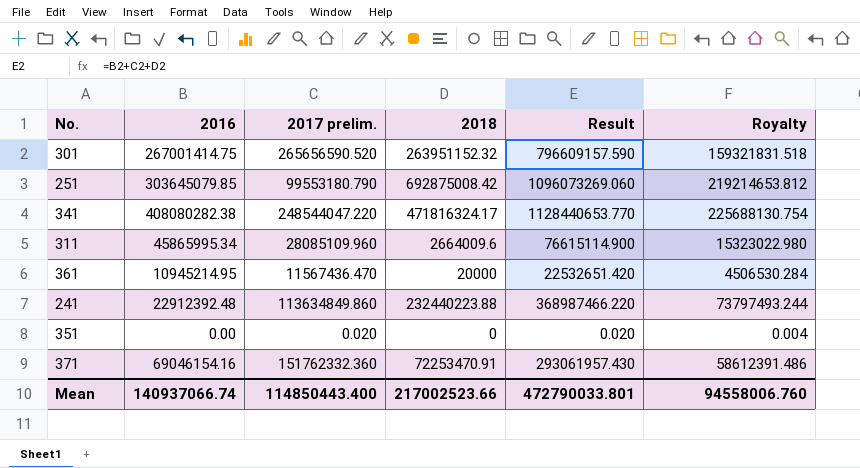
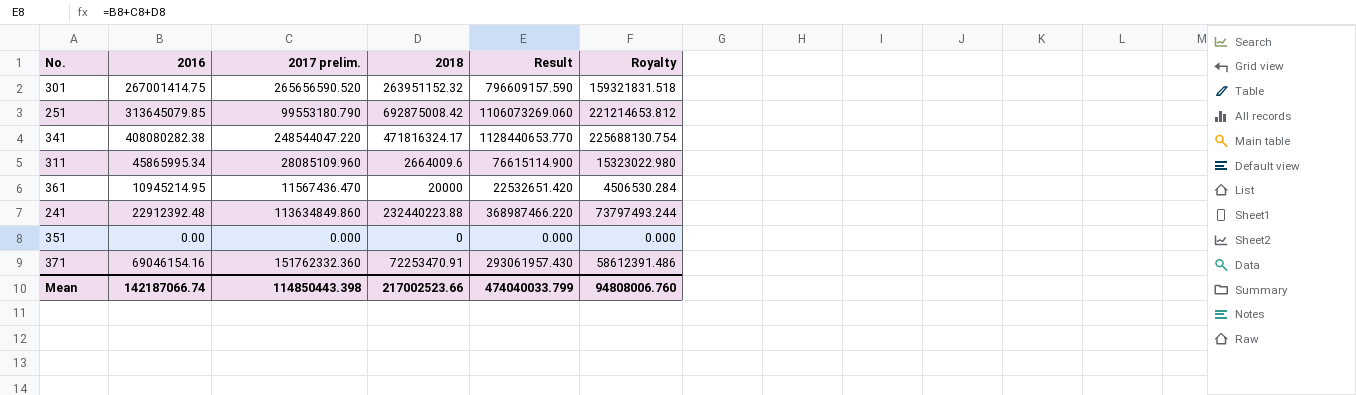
251 | 2016: 303645079.85 -> 313645079.85
251 | Result: 1096073269.060 -> 1106073269.060
251 | Royalty: 219214653.812 -> 221214653.812
351 | 2017 prelim.: 0.020 -> 0.000
351 | Result: 0.020 -> 0.000
351 | Royalty: 0.004 -> 0.000
Mean | 2016: 140937066.74 -> 142187066.74
Mean | 2017 prelim.: 114850443.400 -> 114850443.398
Mean | Result: 472790033.801 -> 474040033.799
Mean | Royalty: 94558006.760 -> 94808006.760

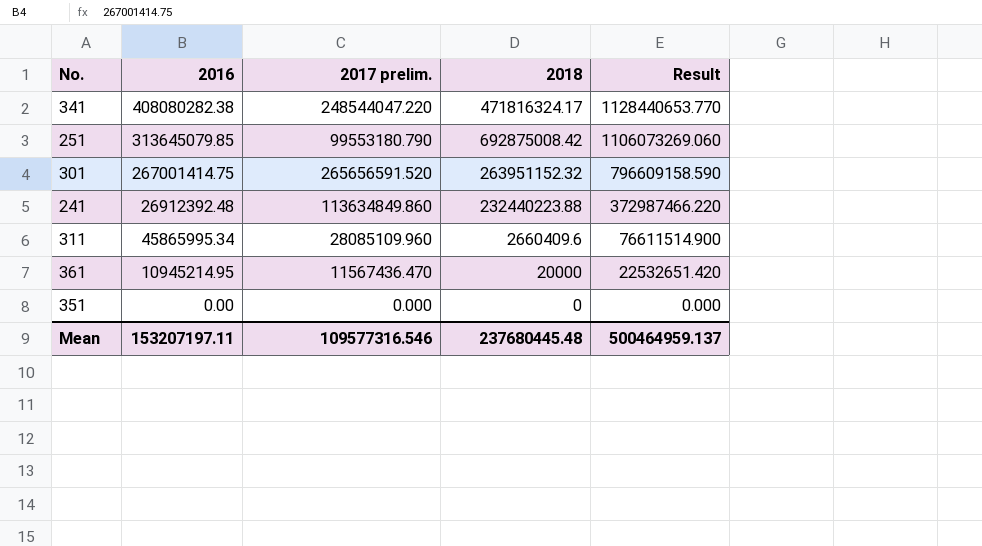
row order: none -> Result descending
column Royalty | formula: [Result] * 0.2 -> none
row 371: 69046154.16 | 151762332.360 | 72253470.91 | 293061957.430 | 58612391.486 -> none
301 | 2017 prelim.: 265656590.520 -> 265656591.520
301 | Result: 796609157.590 -> 796609158.590
241 | 2016: 22912392.48 -> 26912392.48
241 | Result: 368987466.220 -> 372987466.220
311 | 2018: 2664009.6 -> 2660409.6
311 | Result: 76615114.900 -> 76611514.900
Mean | 2016: 142187066.74 -> 153207197.11
Mean | 2017 prelim.: 114850443.398 -> 109577316.546
Mean | 2018: 217002523.66 -> 237680445.48
Mean | Result: 474040033.799 -> 500464959.137

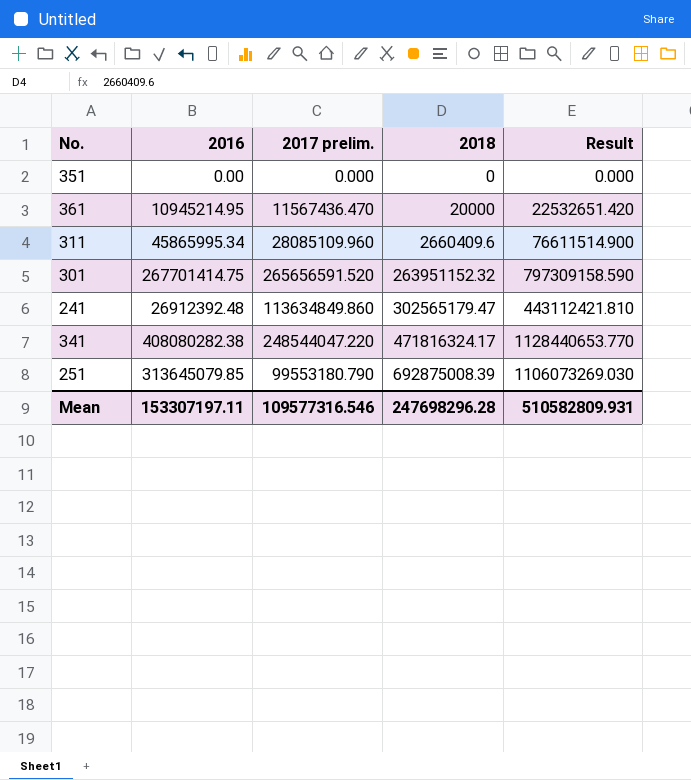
row order: Result descending -> 2018 ascending
301 | 2016: 267001414.75 -> 267701414.75
301 | Result: 796609158.590 -> 797309158.590
241 | 2018: 232440223.88 -> 302565179.47
241 | Result: 372987466.220 -> 443112421.810
251 | 2018: 692875008.42 -> 692875008.39
251 | Result: 1106073269.060 -> 1106073269.030
Mean | 2016: 153207197.11 -> 153307197.11
Mean | 2018: 237680445.48 -> 247698296.28
Mean | Result: 500464959.137 -> 510582809.931

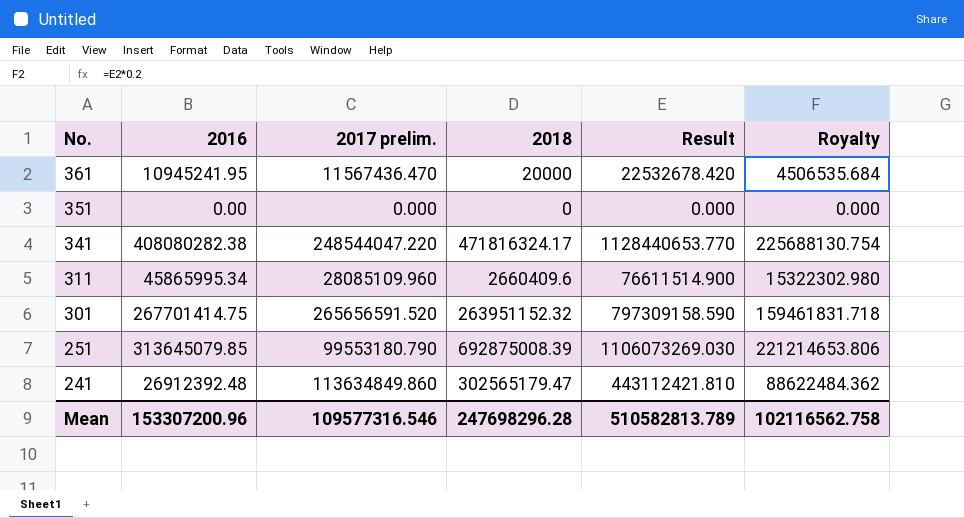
row order: 2018 ascending -> No. descending
column Royalty | formula: none -> [Result] * 0.2
361 | 2016: 10945214.95 -> 10945241.95
361 | Result: 22532651.420 -> 22532678.420
Mean | 2016: 153307197.11 -> 153307200.96
Mean | Result: 510582809.931 -> 510582813.789

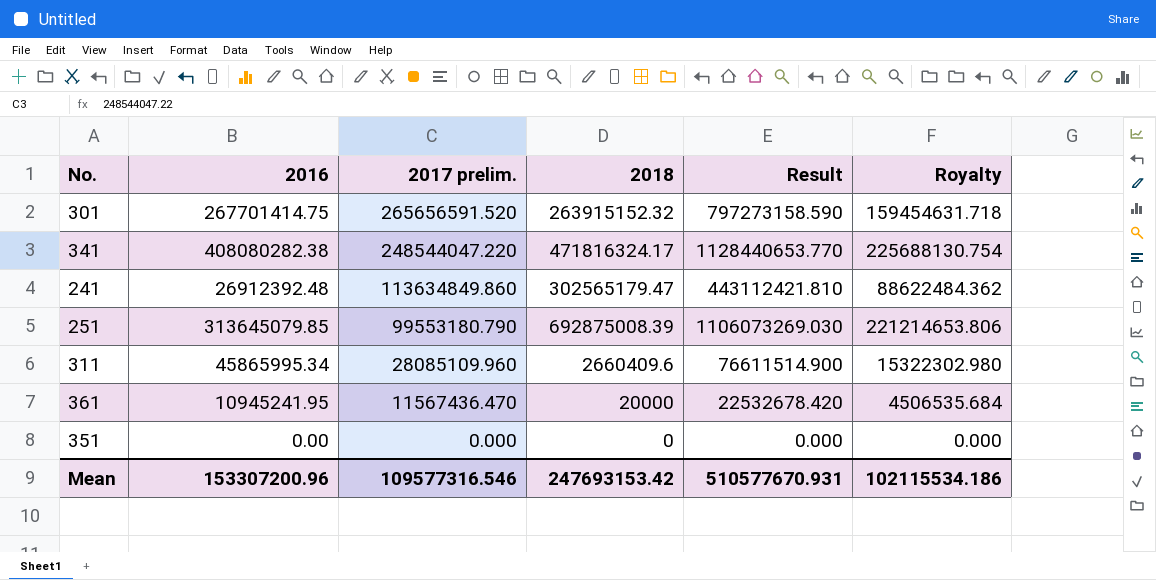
row order: No. descending -> 2017 prelim. descending
301 | 2018: 263951152.32 -> 263915152.32
301 | Result: 797309158.590 -> 797273158.590
301 | Royalty: 159461831.718 -> 159454631.718
Mean | 2018: 247698296.28 -> 247693153.42
Mean | Result: 510582813.789 -> 510577670.931
Mean | Royalty: 102116562.758 -> 102115534.186

